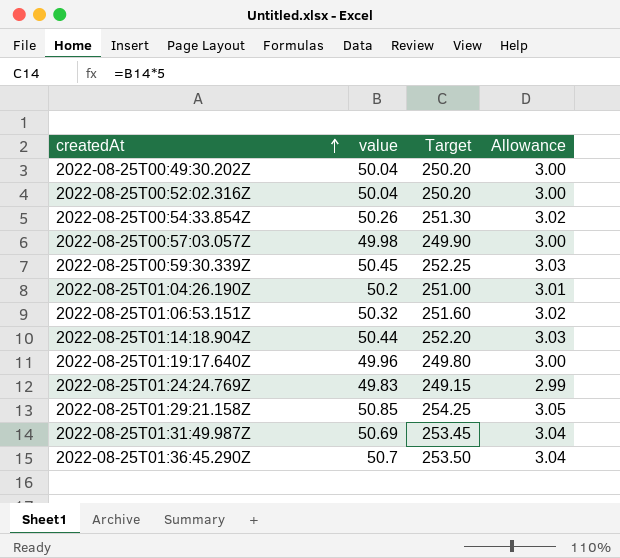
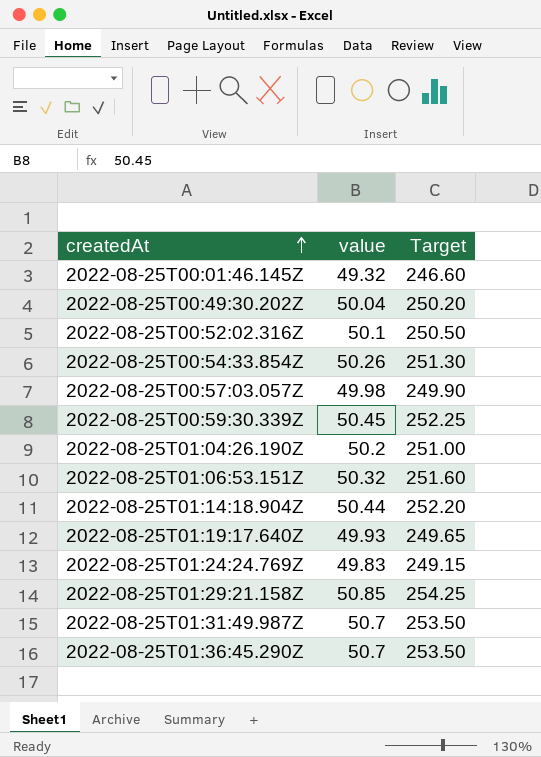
column Allowance | formula: [value] * 0.06 -> none
row 2022-08-25T00:01:46.145Z: none -> 49.32 | 246.60
2022-08-25T00:52:02.316Z | value: 50.04 -> 50.1
2022-08-25T00:52:02.316Z | Target: 250.20 -> 250.50
2022-08-25T01:19:17.640Z | value: 49.96 -> 49.93
2022-08-25T01:19:17.640Z | Target: 249.80 -> 249.65
2022-08-25T01:31:49.987Z | value: 50.69 -> 50.7
2022-08-25T01:31:49.987Z | Target: 253.45 -> 253.50

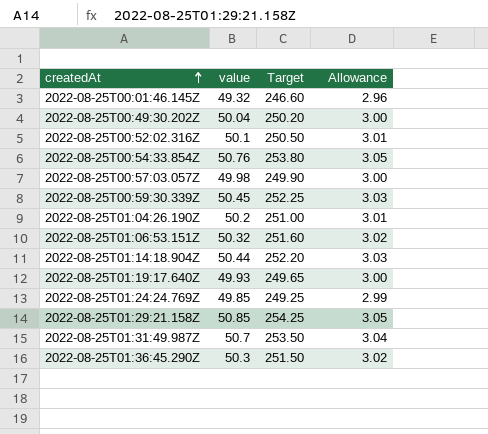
column Allowance | formula: none -> [value] * 0.06
2022-08-25T00:54:33.854Z | value: 50.26 -> 50.76
2022-08-25T00:54:33.854Z | Target: 251.30 -> 253.80
2022-08-25T01:24:24.769Z | value: 49.83 -> 49.85
2022-08-25T01:24:24.769Z | Target: 249.15 -> 249.25
2022-08-25T01:36:45.290Z | value: 50.7 -> 50.3
2022-08-25T01:36:45.290Z | Target: 253.50 -> 251.50

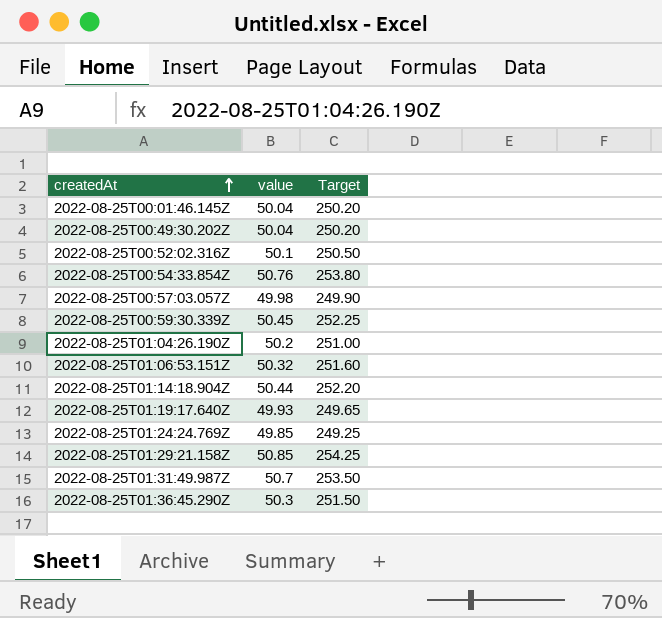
column Allowance | formula: [value] * 0.06 -> none
2022-08-25T00:01:46.145Z | value: 49.32 -> 50.04
2022-08-25T00:01:46.145Z | Target: 246.60 -> 250.20

